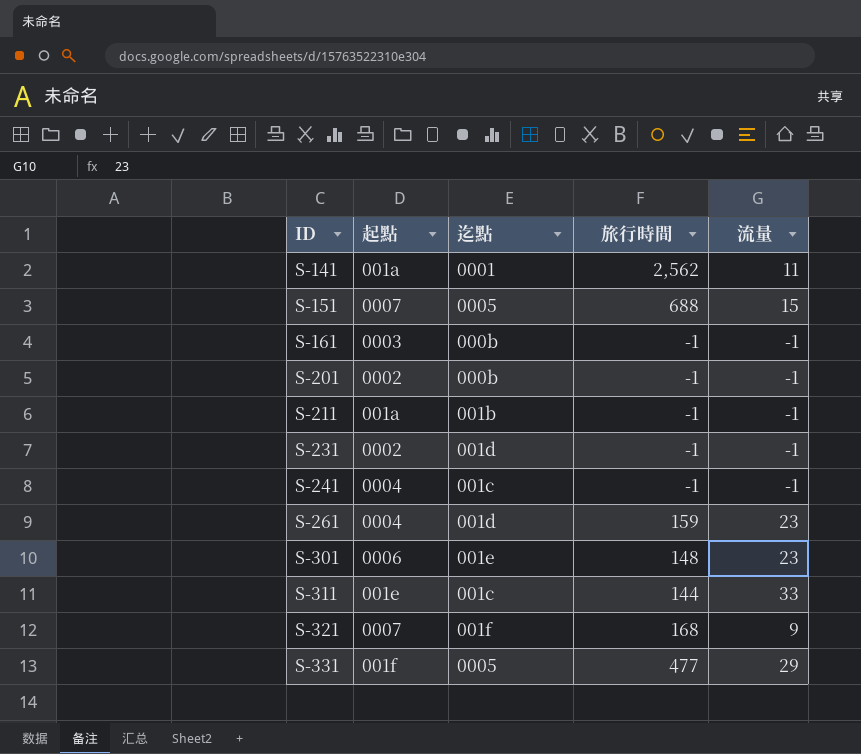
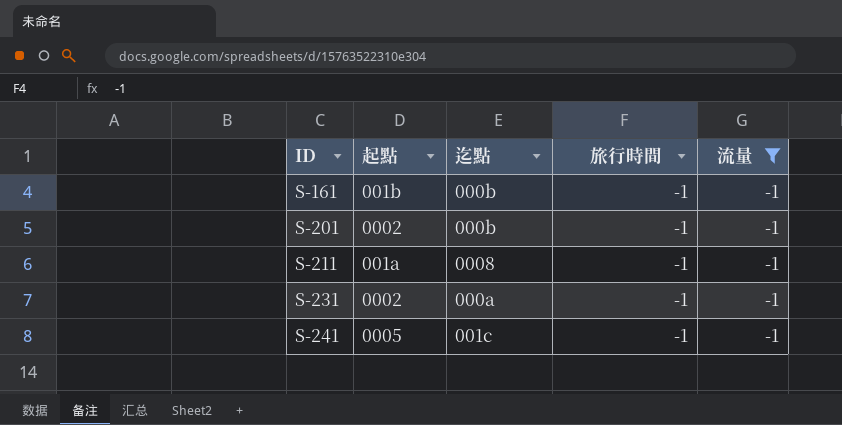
filter: none -> 流量 = -1
S-161 | 起點: 0003 -> 001b
S-211 | 迄點: 001b -> 0008
S-231 | 迄點: 001d -> 000a
S-241 | 起點: 0004 -> 0005

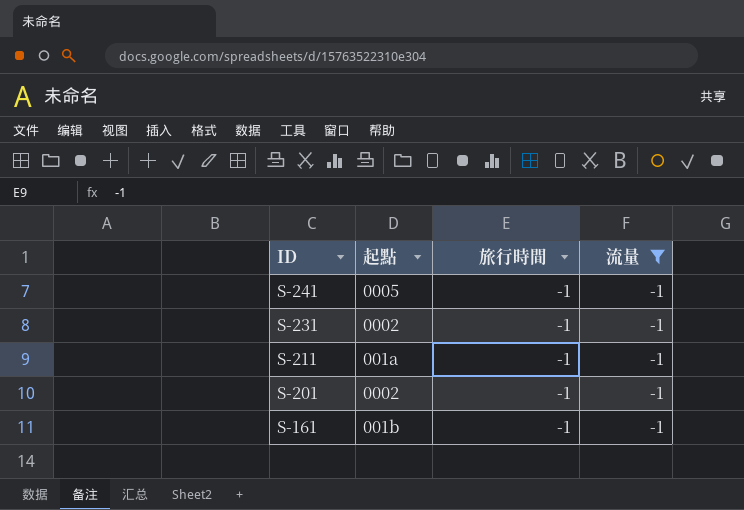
row order: ID ascending -> ID descending
column 迄點 | position: 3 -> none

